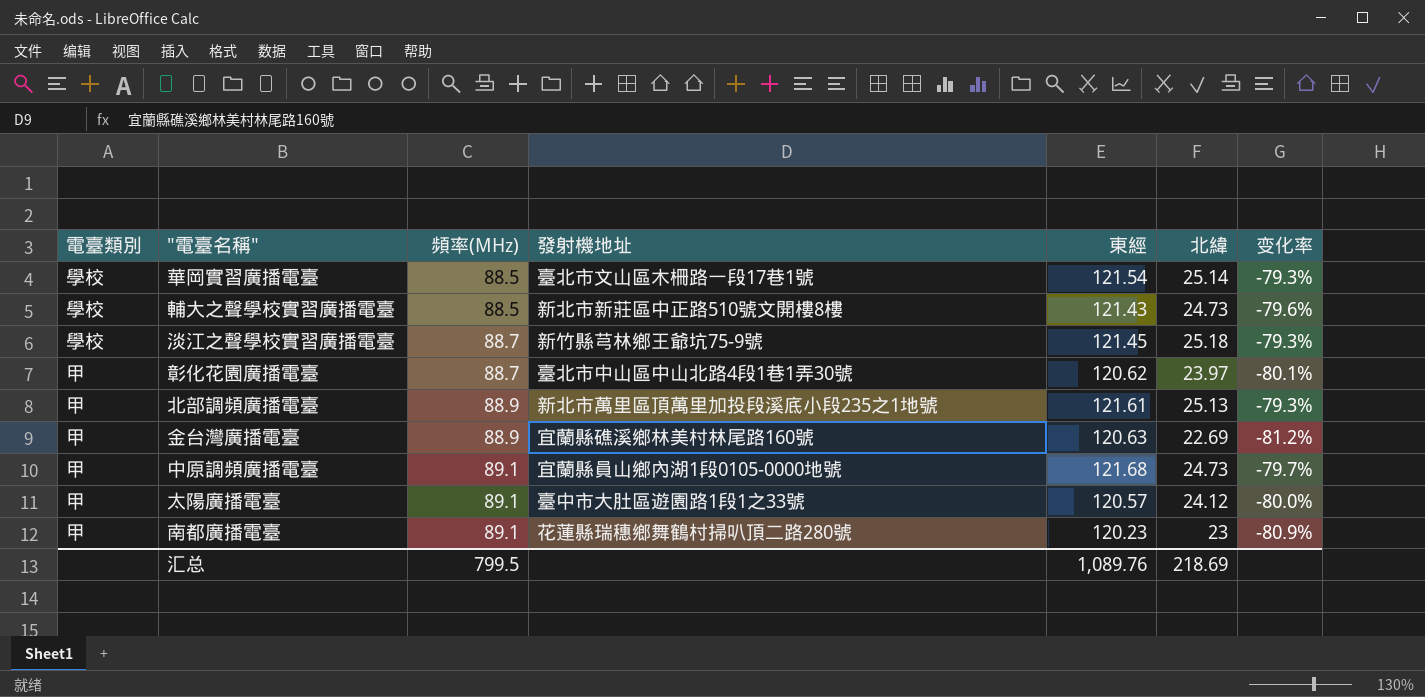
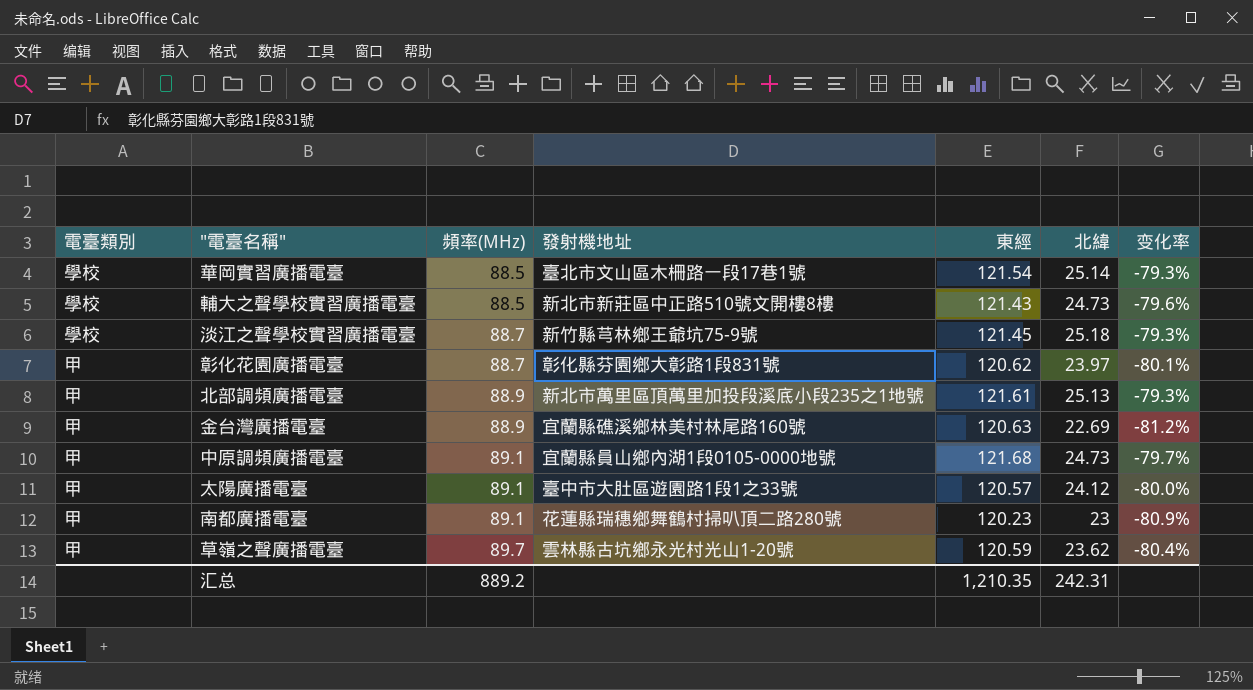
彰化花園廣播電臺 | 發射機地址: 臺北市中山區中山北路4段1巷1弄30號 -> 彰化縣芬園鄉大彰路1段831號
row 草嶺之聲廣播電臺: none -> 甲 | 89.7 | 雲林縣古坑鄉永光村光山1-20號 | 120.59 | 23.62 | -80.4%
汇总 | 頻率(MHz): 799.5 -> 889.2
汇总 | 東經: 1,089.76 -> 1,210.35
汇总 | 北緯: 218.69 -> 242.31

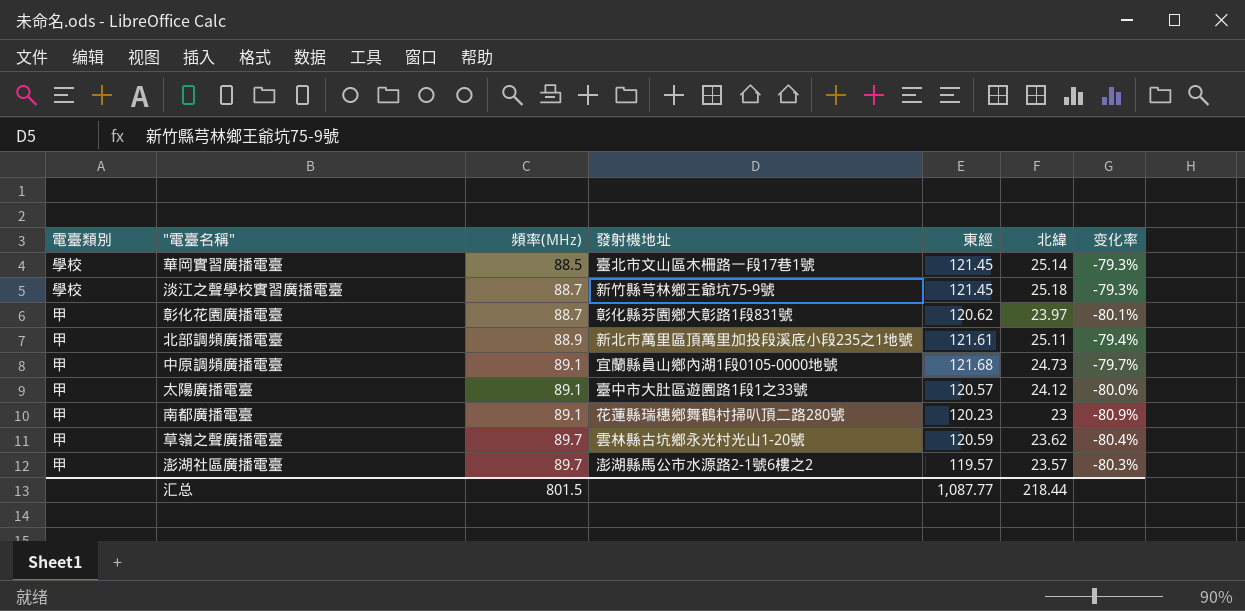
row 輔大之聲學校實習廣播電臺: 學校 | 88.5 | 新北市新莊區中正路510號文開樓8樓 | 121.43 | 24.73 | -79.6% -> none
row 金台灣廣播電臺: 甲 | 88.9 | 宜蘭縣礁溪鄉林美村林尾路160號 | 120.63 | 22.69 | -81.2% -> none
華岡實習廣播電臺 | 東經: 121.54 -> 121.45
北部調頻廣播電臺 | 北緯: 25.13 -> 25.11
北部調頻廣播電臺 | 变化率: -79.3% -> -79.4%
row 澎湖社區廣播電臺: none -> 甲 | 89.7 | 澎湖縣馬公市水源路2-1號6樓之2 | 119.57 | 23.57 | -80.3%
汇总 | 頻率(MHz): 889.2 -> 801.5
汇总 | 東經: 1,210.35 -> 1,087.77
汇总 | 北緯: 242.31 -> 218.44

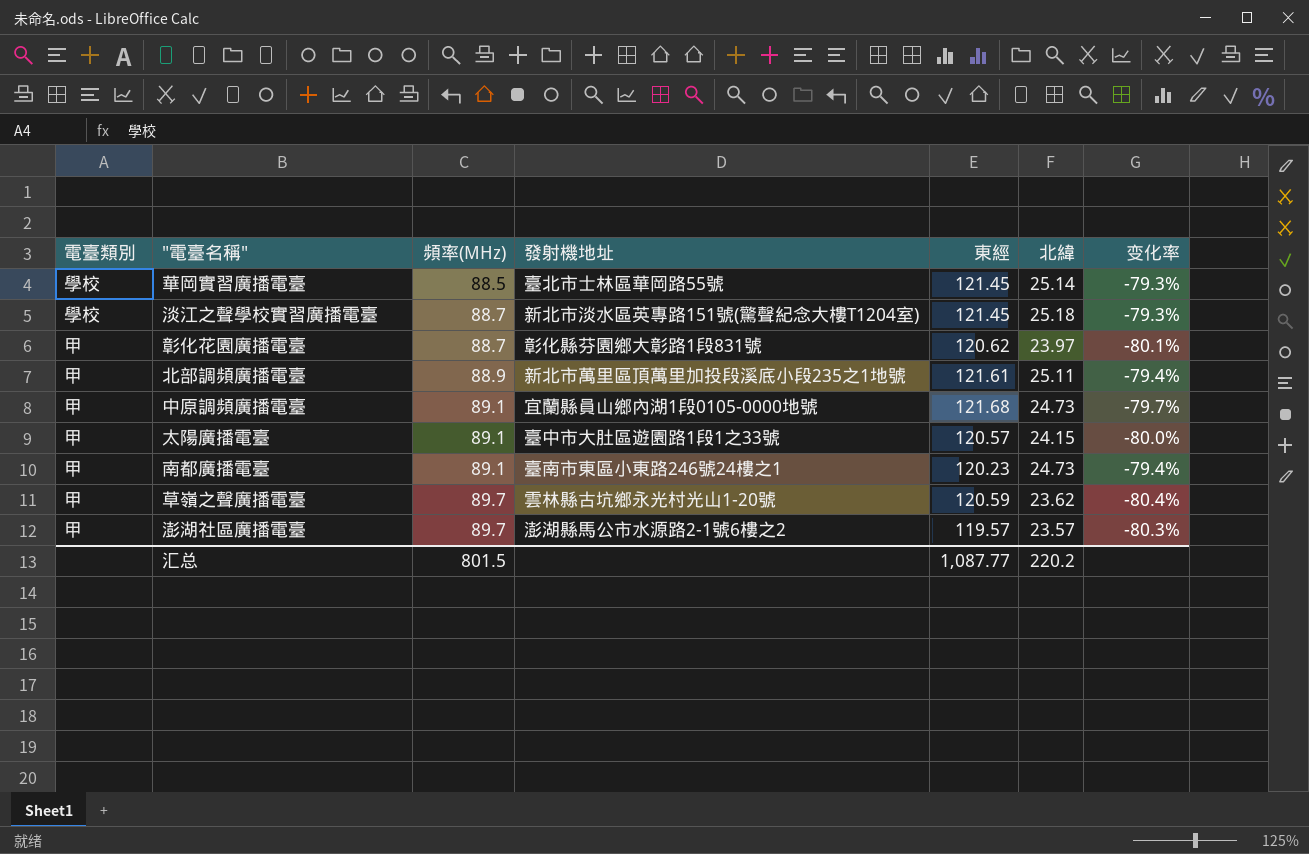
華岡實習廣播電臺 | 發射機地址: 臺北市文山區木柵路一段17巷1號 -> 臺北市士林區華岡路55號
淡江之聲學校實習廣播電臺 | 發射機地址: 新竹縣芎林鄉王爺坑75-9號 -> 新北市淡水區英專路151號(驚聲紀念大樓T1204室)
太陽廣播電臺 | 北緯: 24.12 -> 24.15
南都廣播電臺 | 發射機地址: 花蓮縣瑞穗鄉舞鶴村掃叭頂二路280號 -> 臺南市東區小東路246號24樓之1
南都廣播電臺 | 北緯: 23 -> 24.73
南都廣播電臺 | 变化率: -80.9% -> -79.4%
汇总 | 北緯: 218.44 -> 220.2

